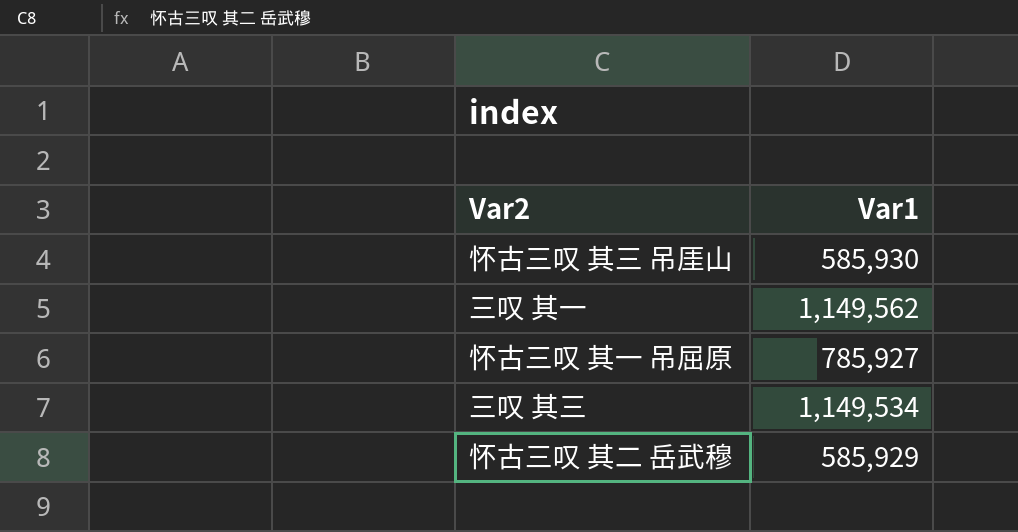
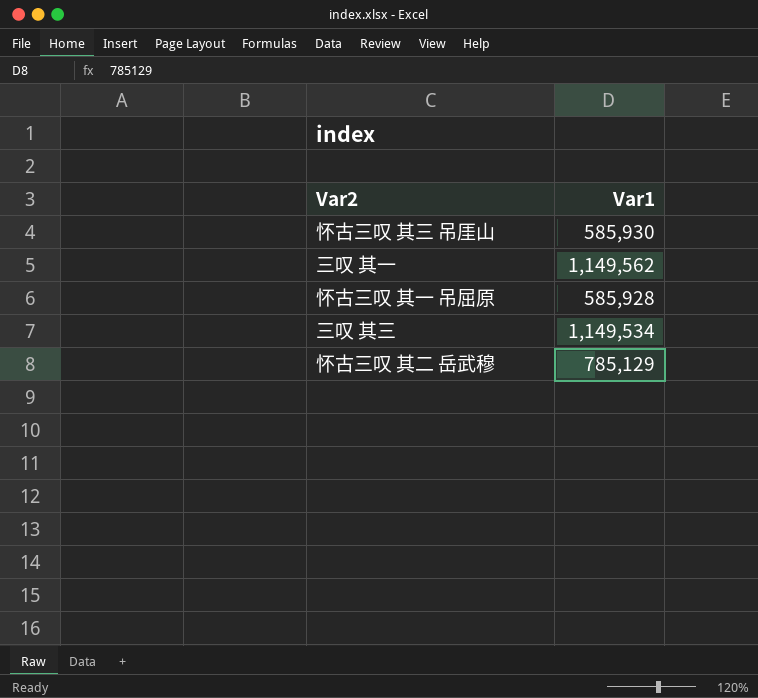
怀古三叹 其一 吊屈原 | Var1: 785,927 -> 585,928
怀古三叹 其二 岳武穆 | Var1: 585,929 -> 785,129

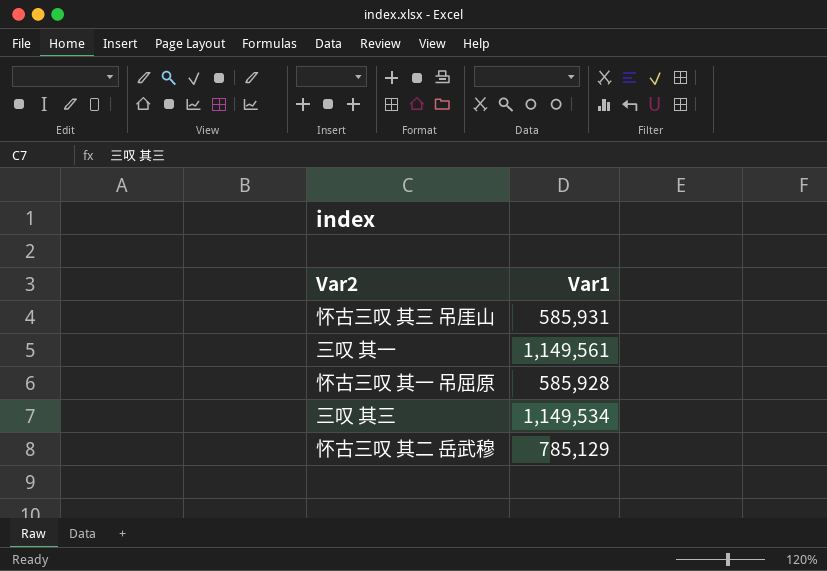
怀古三叹 其三 吊厓山 | Var1: 585,930 -> 585,931
三叹 其一 | Var1: 1,149,562 -> 1,149,561

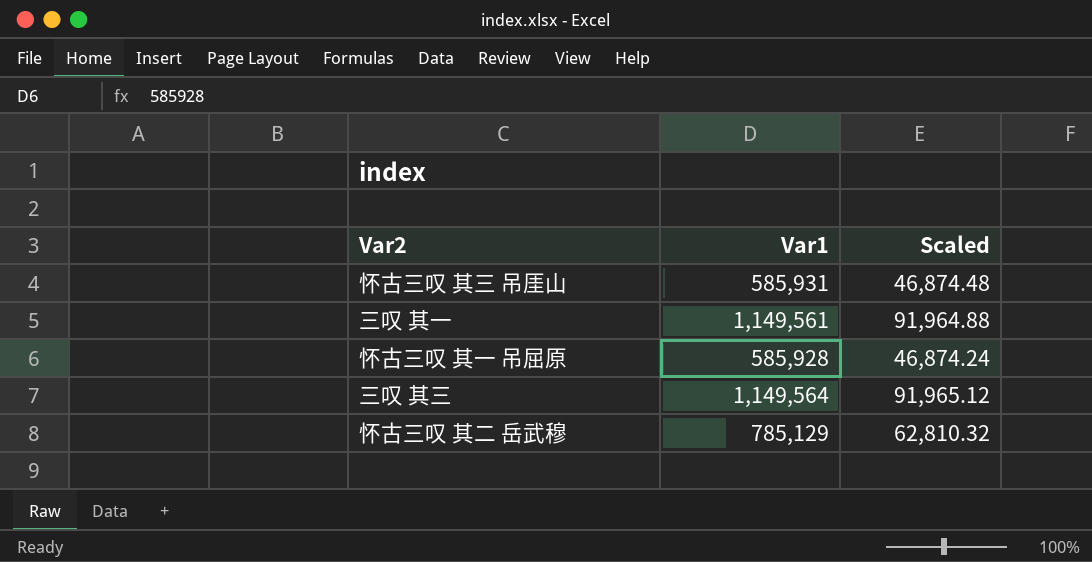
column Scaled | formula: none -> [Var1] * 0.08
三叹 其三 | Var1: 1,149,534 -> 1,149,564

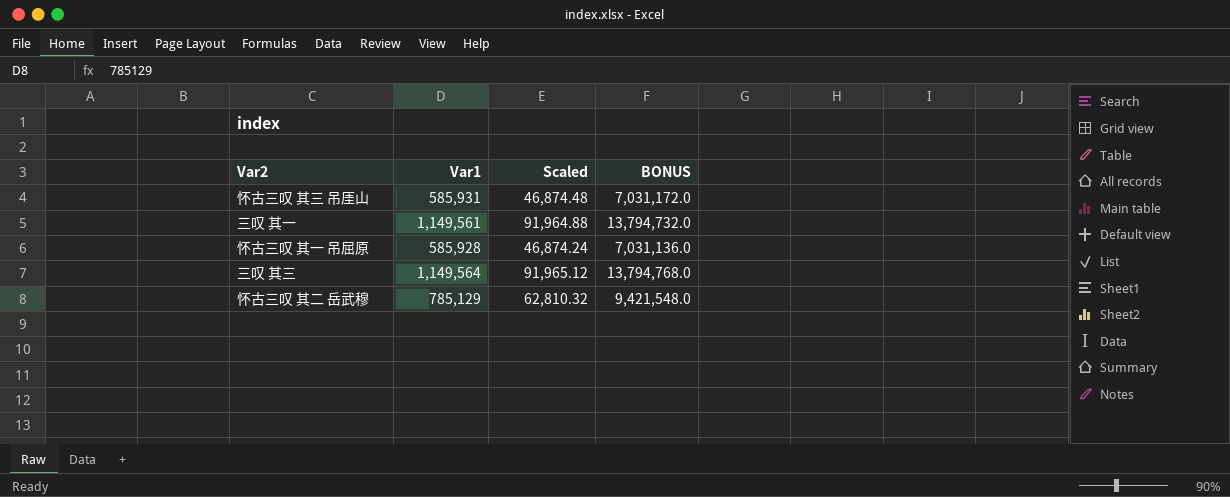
column BONUS | formula: none -> [Var1] * 12

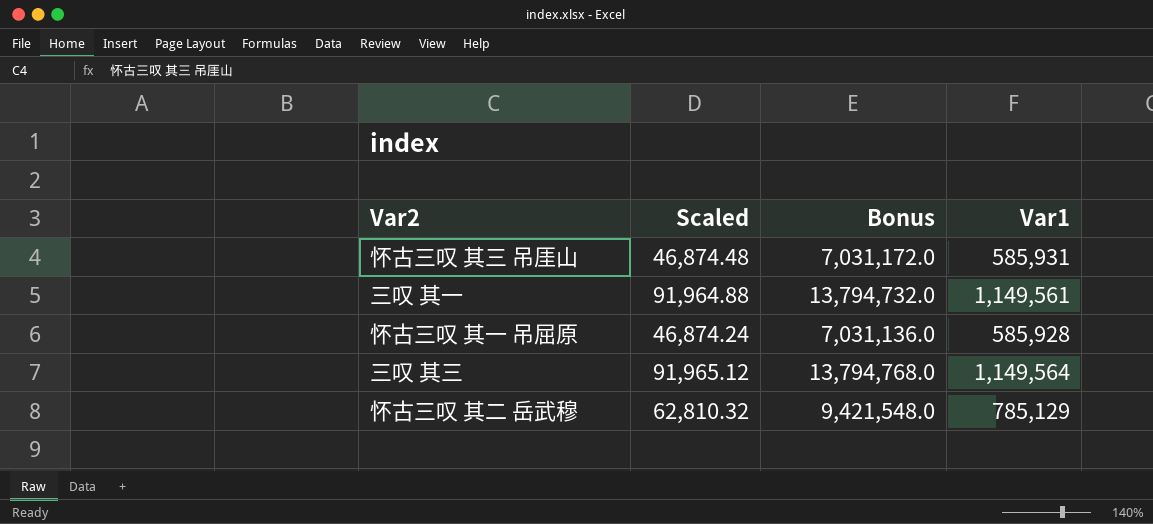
column name: BONUS -> Bonus
column Var1 | position: 2 -> 4

